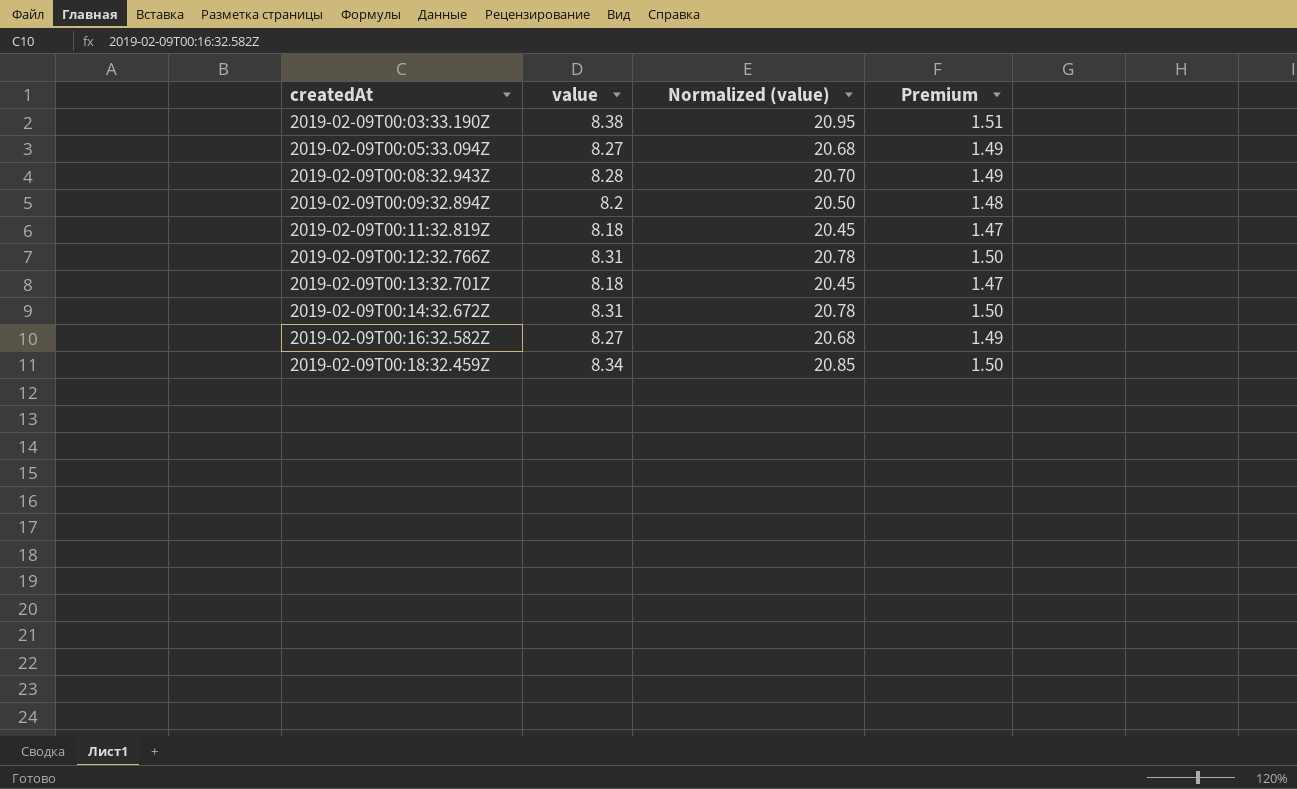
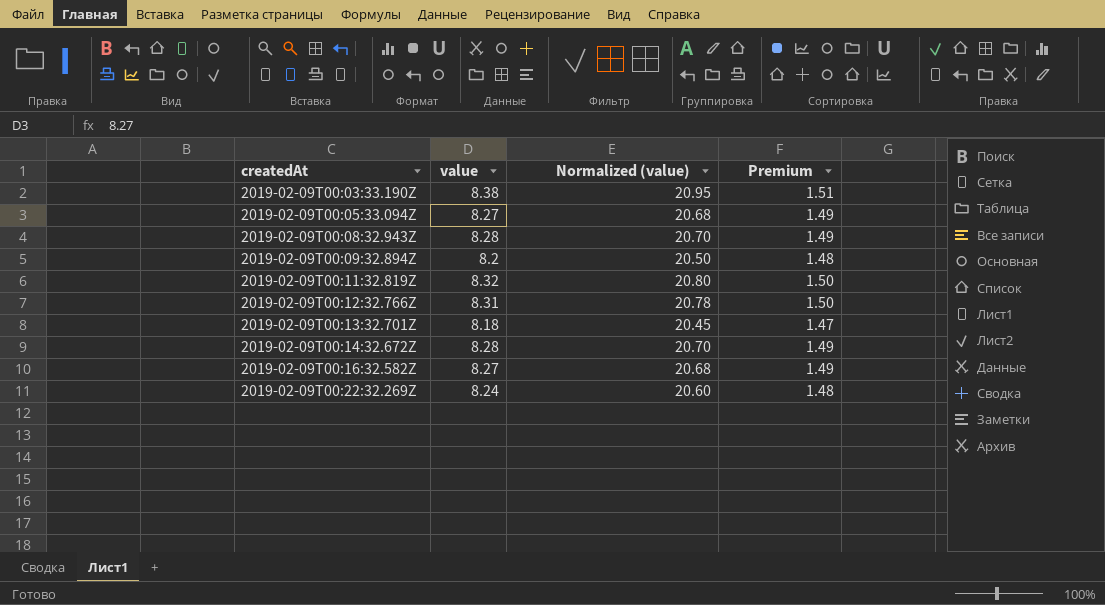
row 2019-02-09T00:18:32.459Z: 8.34 | 20.85 | 1.50 -> none
2019-02-09T00:11:32.819Z | value: 8.18 -> 8.32
2019-02-09T00:11:32.819Z | Normalized (value): 20.45 -> 20.80
2019-02-09T00:11:32.819Z | Premium: 1.47 -> 1.50
2019-02-09T00:14:32.672Z | value: 8.31 -> 8.28
2019-02-09T00:14:32.672Z | Normalized (value): 20.78 -> 20.70
2019-02-09T00:14:32.672Z | Premium: 1.50 -> 1.49
row 2019-02-09T00:22:32.269Z: none -> 8.24 | 20.60 | 1.48

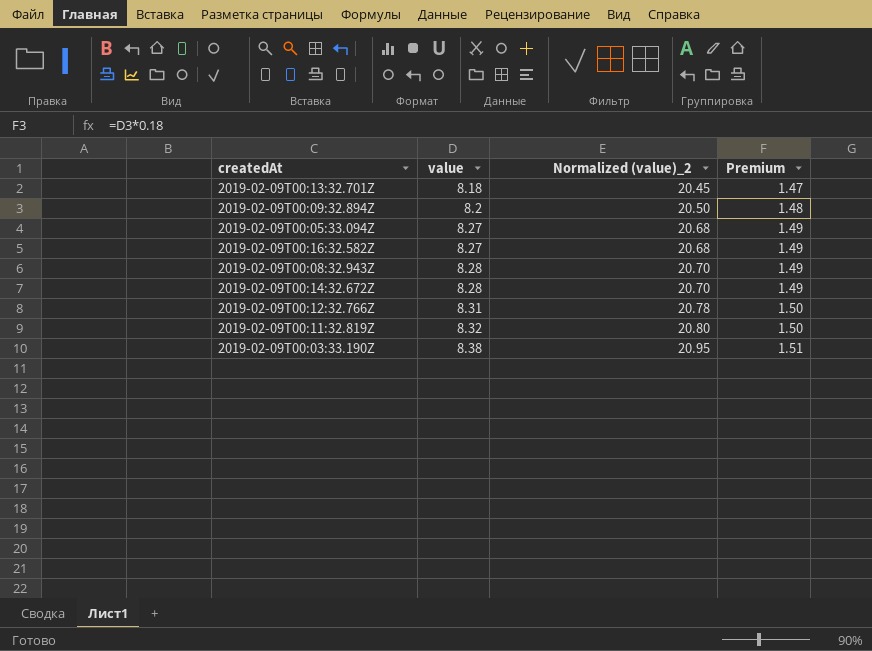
row order: createdAt ascending -> value ascending
column name: Normalized (value) -> Normalized (value)_2
row 2019-02-09T00:22:32.269Z: 8.24 | 20.60 | 1.48 -> none

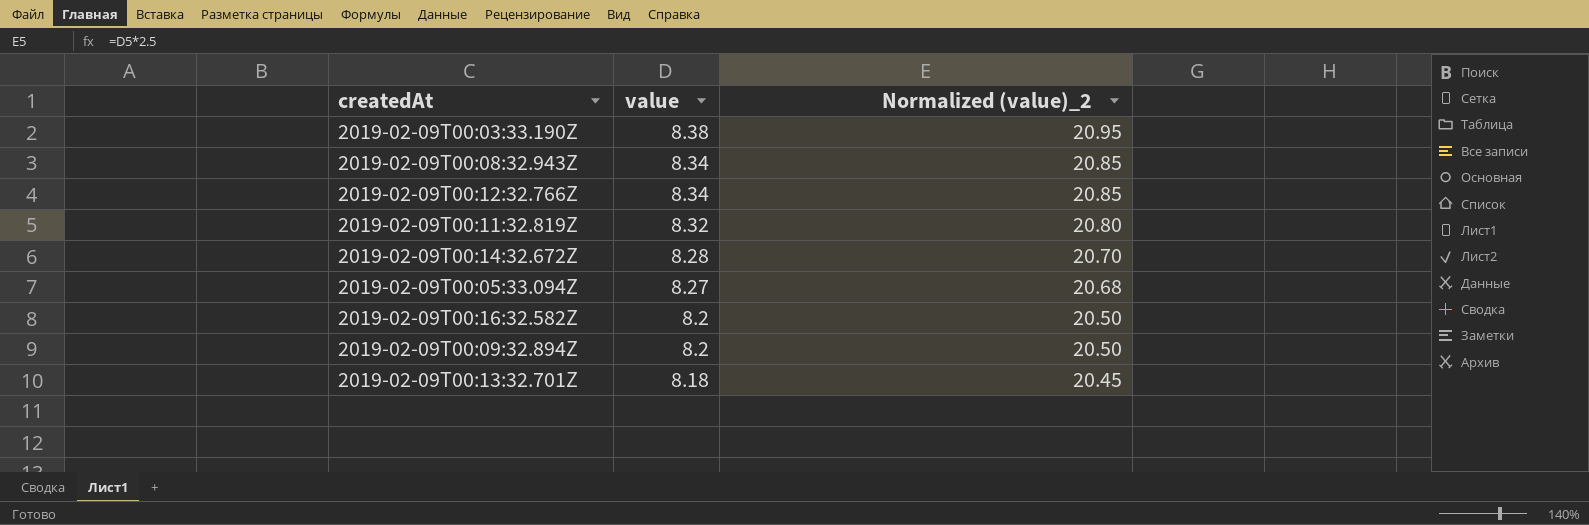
row order: value ascending -> value descending
column Premium | formula: [value] * 0.18 -> none
2019-02-09T00:08:32.943Z | value: 8.28 -> 8.34
2019-02-09T00:08:32.943Z | Normalized (value)_2: 20.70 -> 20.85
2019-02-09T00:12:32.766Z | value: 8.31 -> 8.34
2019-02-09T00:12:32.766Z | Normalized (value)_2: 20.78 -> 20.85
2019-02-09T00:16:32.582Z | value: 8.27 -> 8.2
2019-02-09T00:16:32.582Z | Normalized (value)_2: 20.68 -> 20.50

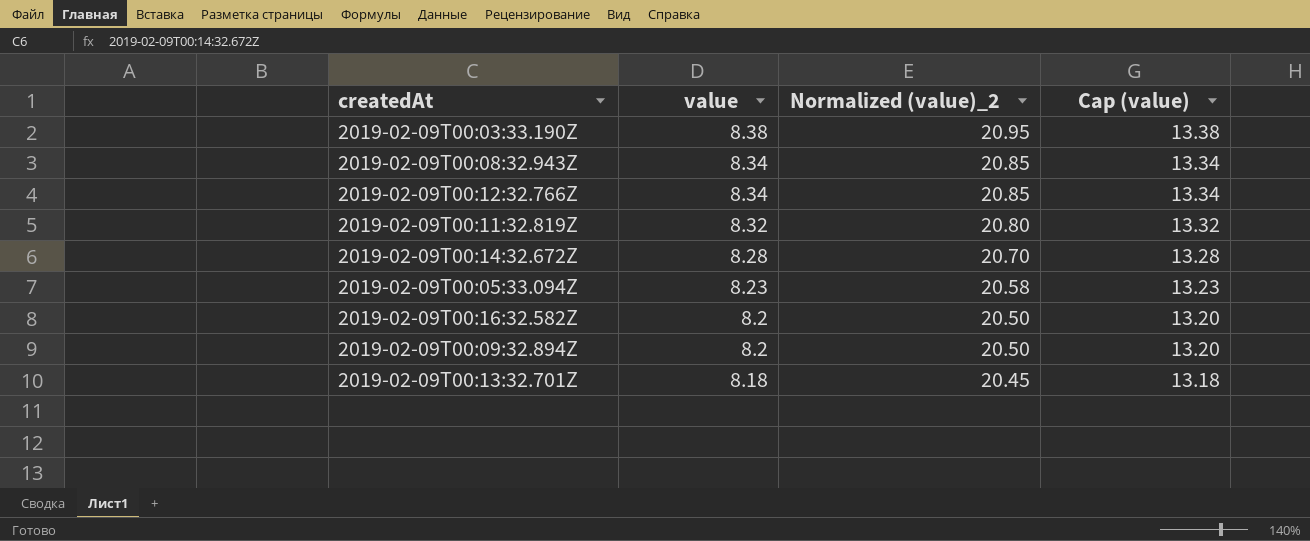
column Cap (value) | formula: none -> [value] + 5
2019-02-09T00:05:33.094Z | value: 8.27 -> 8.23
2019-02-09T00:05:33.094Z | Normalized (value)_2: 20.68 -> 20.58

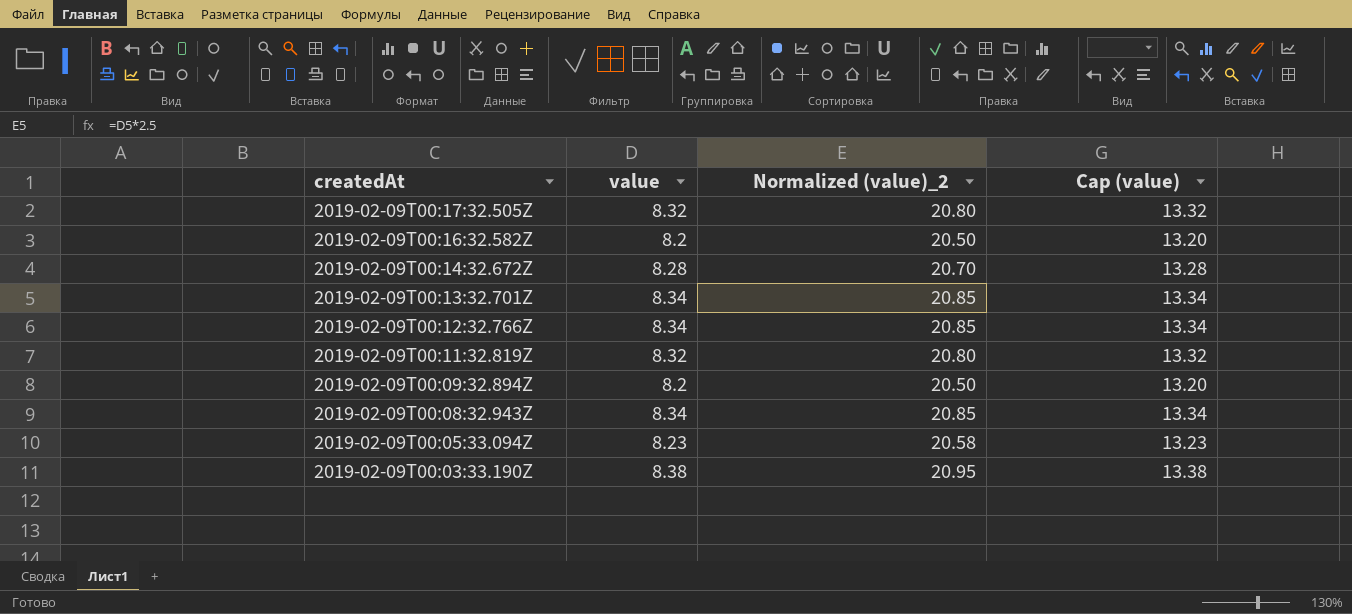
row order: value descending -> createdAt descending
row 2019-02-09T00:17:32.505Z: none -> 8.32 | 20.80 | 13.32
2019-02-09T00:13:32.701Z | value: 8.18 -> 8.34
2019-02-09T00:13:32.701Z | Normalized (value)_2: 20.45 -> 20.85
2019-02-09T00:13:32.701Z | Cap (value): 13.18 -> 13.34

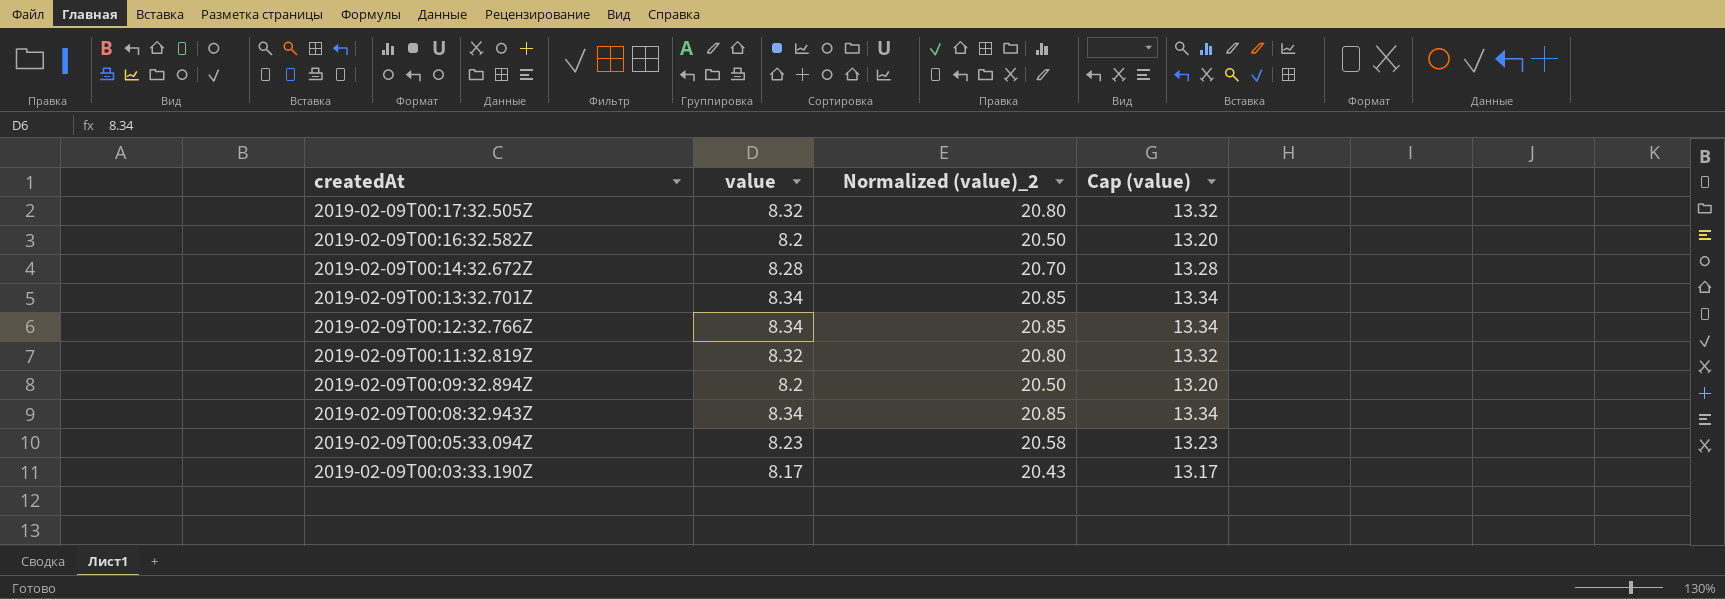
2019-02-09T00:03:33.190Z | value: 8.38 -> 8.17
2019-02-09T00:03:33.190Z | Normalized (value)_2: 20.95 -> 20.43
2019-02-09T00:03:33.190Z | Cap (value): 13.38 -> 13.17

